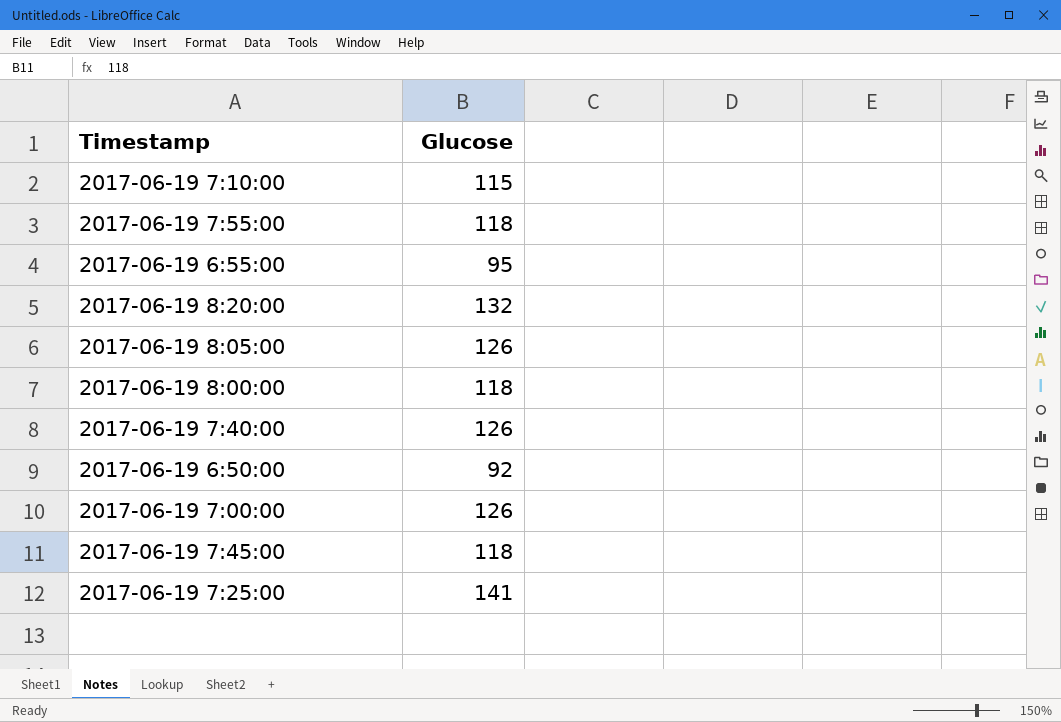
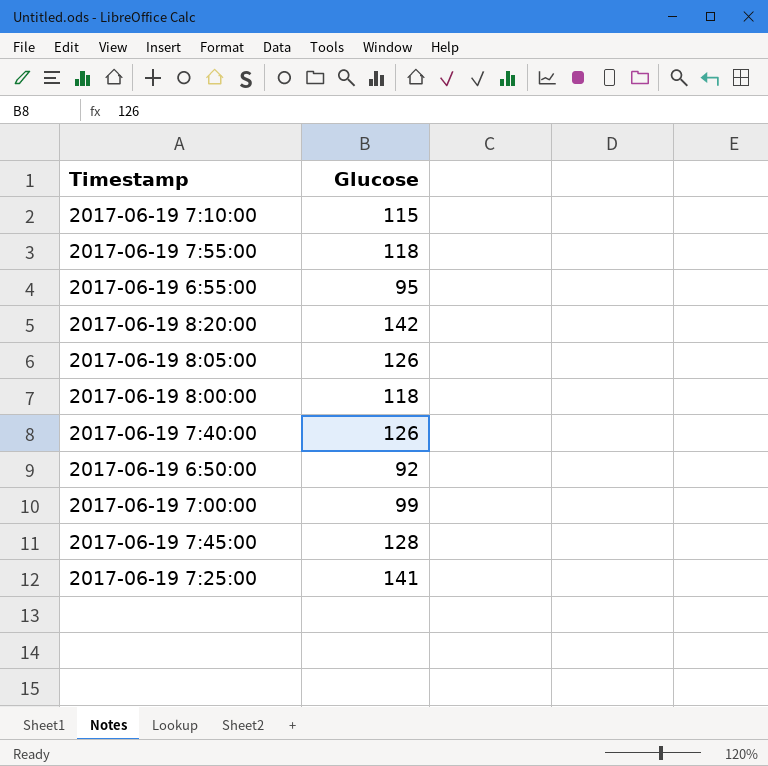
2017-06-19 8:20:00 | Glucose: 132 -> 142
2017-06-19 7:00:00 | Glucose: 126 -> 99
2017-06-19 7:45:00 | Glucose: 118 -> 128

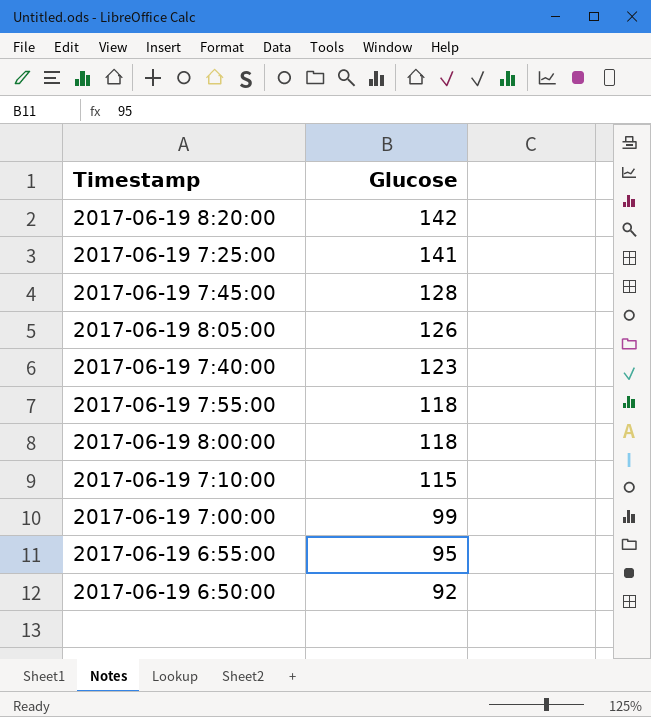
row order: none -> Glucose descending
2017-06-19 7:40:00 | Glucose: 126 -> 123

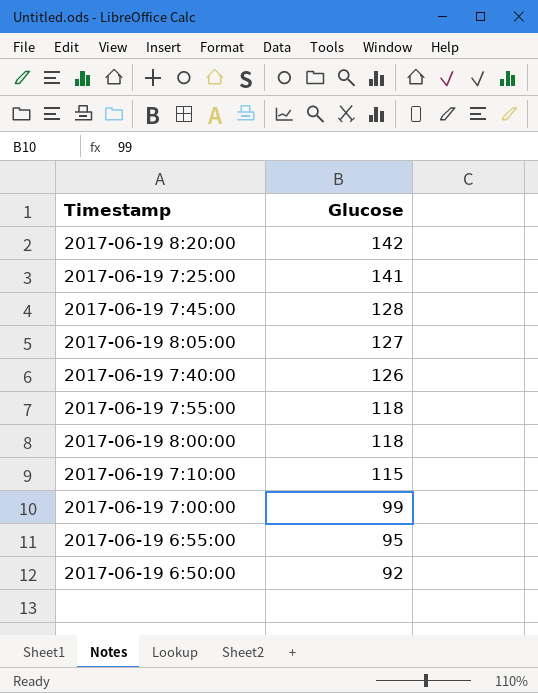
2017-06-19 8:05:00 | Glucose: 126 -> 127
2017-06-19 7:40:00 | Glucose: 123 -> 126

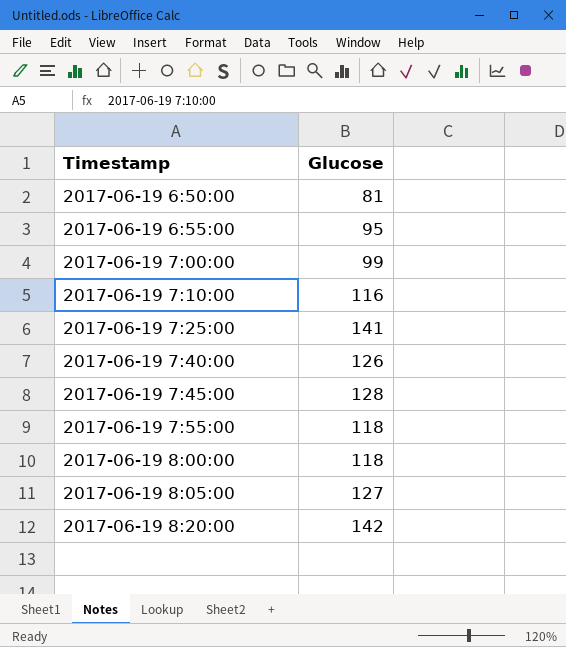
row order: Glucose descending -> Timestamp ascending
2017-06-19 6:50:00 | Glucose: 92 -> 81
2017-06-19 7:10:00 | Glucose: 115 -> 116

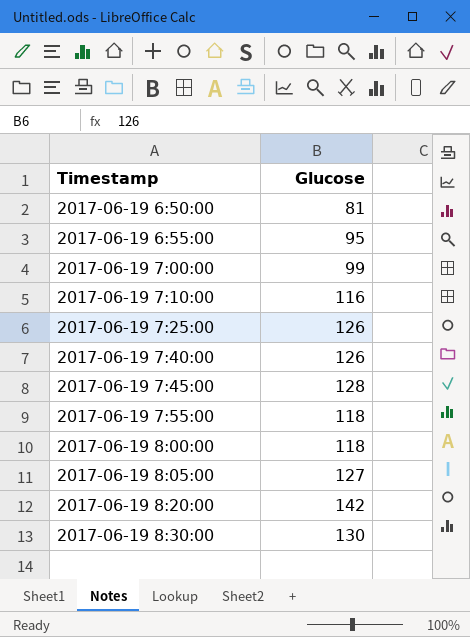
2017-06-19 7:25:00 | Glucose: 141 -> 126
row 2017-06-19 8:30:00: none -> 130

